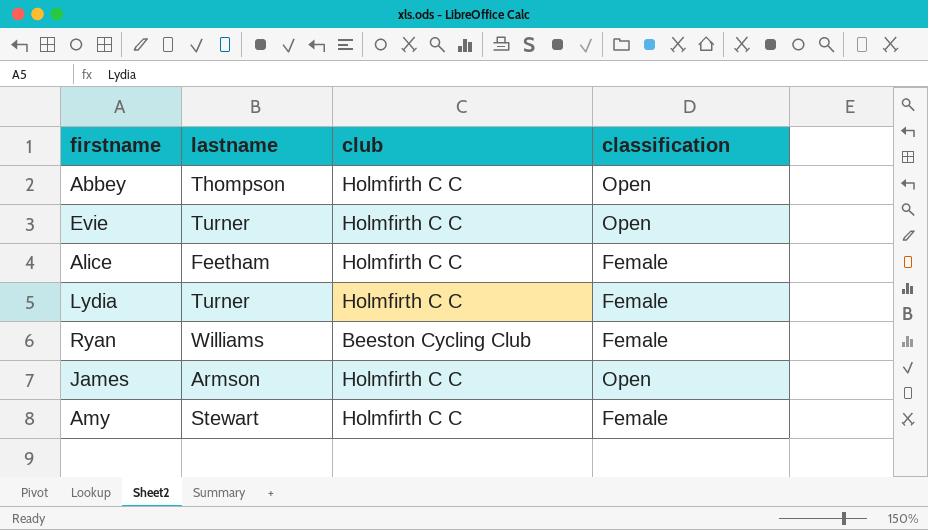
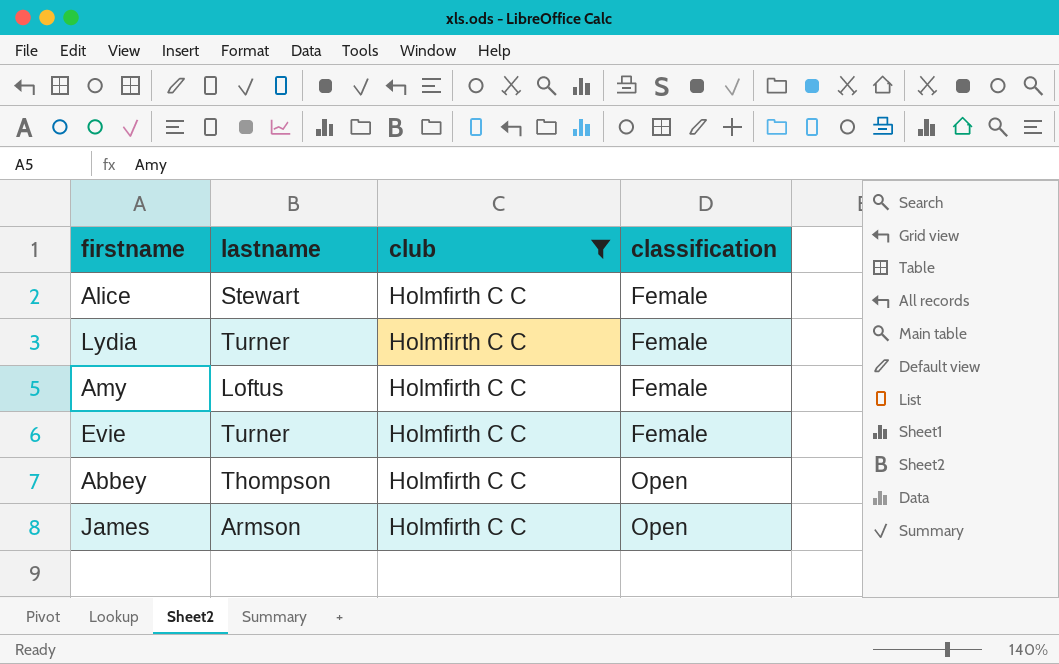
filter: none -> club = Holmfirth C C
row order: none -> classification ascending
Alice | lastname: Feetham -> Stewart
Amy | lastname: Stewart -> Loftus
Evie | classification: Open -> Female

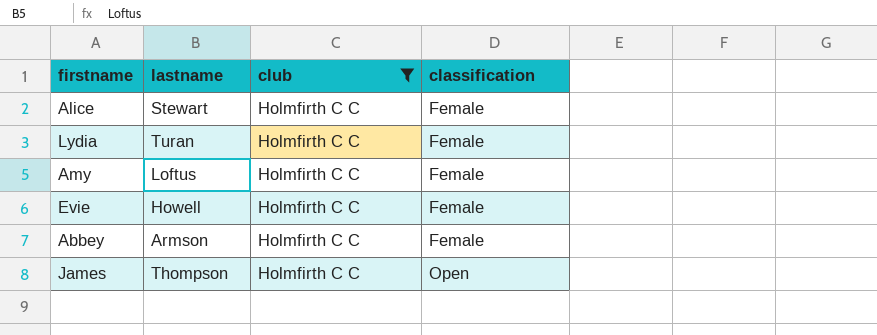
Lydia | lastname: Turner -> Turan
Evie | lastname: Turner -> Howell
Abbey | lastname: Thompson -> Armson
Abbey | classification: Open -> Female
James | lastname: Armson -> Thompson

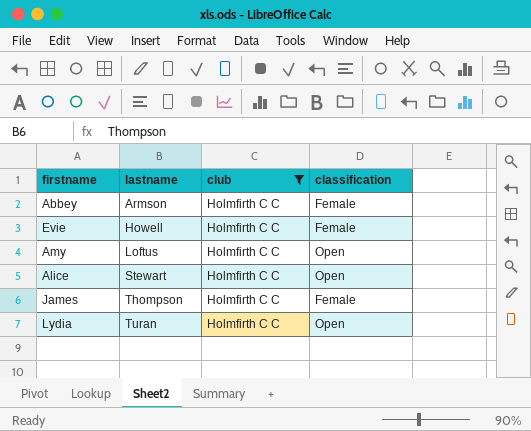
row order: classification ascending -> lastname ascending
Amy | classification: Female -> Open
Alice | classification: Female -> Open
James | classification: Open -> Female
Lydia | classification: Female -> Open

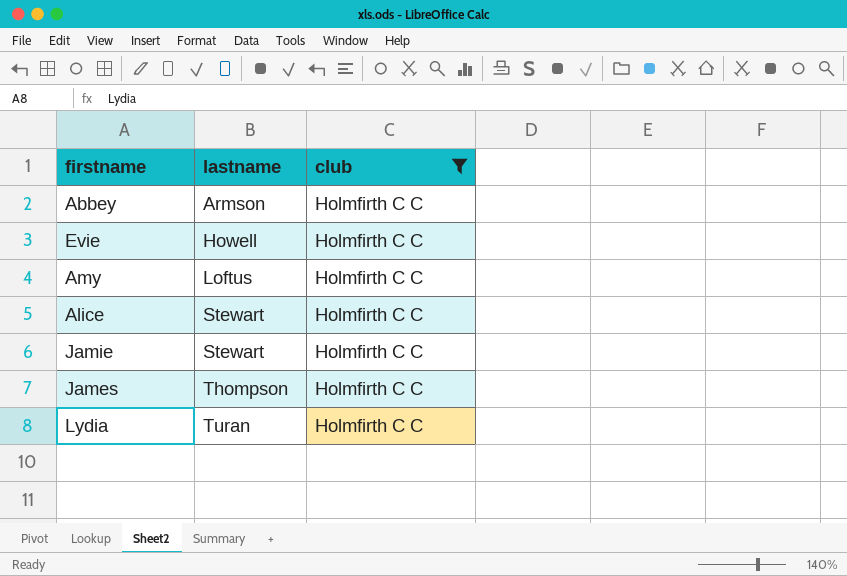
column classification | position: 4 -> none
row Jamie: none -> Stewart | Holmfirth C C

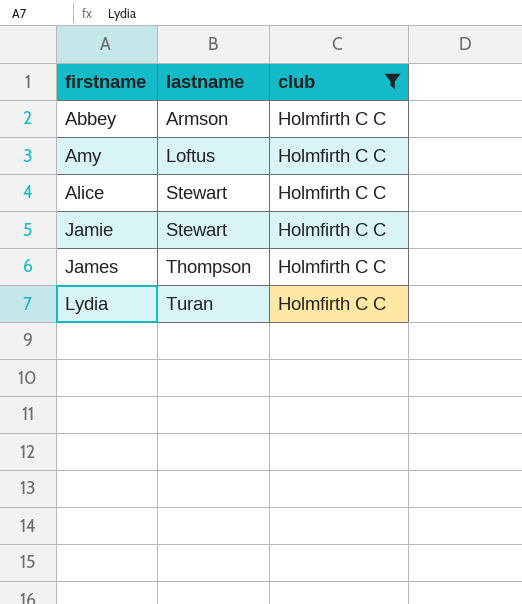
row Evie: Howell | Holmfirth C C -> none

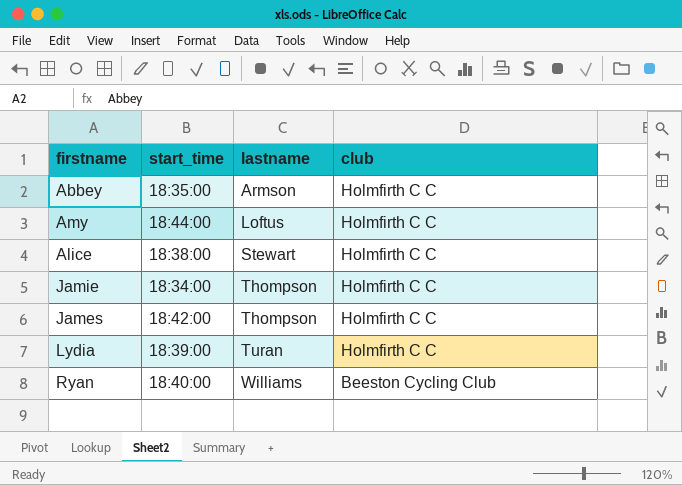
filter: club = Holmfirth C C -> none
column start_time | position: none -> 2
Jamie | lastname: Stewart -> Thompson

